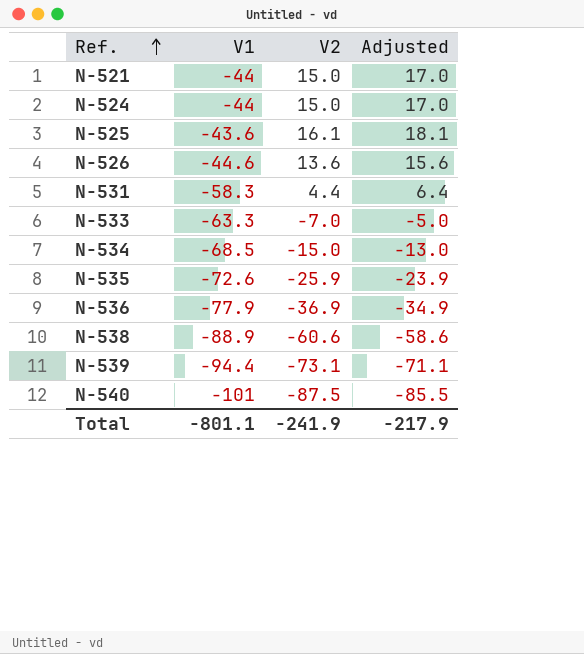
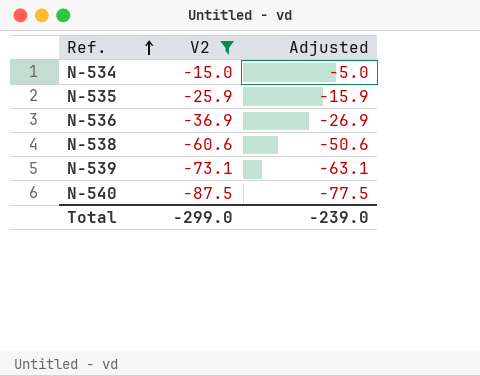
filter: none -> V2 <= -15.0
column V1 | position: 2 -> none
column Adjusted | formula: [V2] + 2 -> [V2] + 10
Total | V2: -241.9 -> -299.0
Total | Adjusted: -217.9 -> -239.0

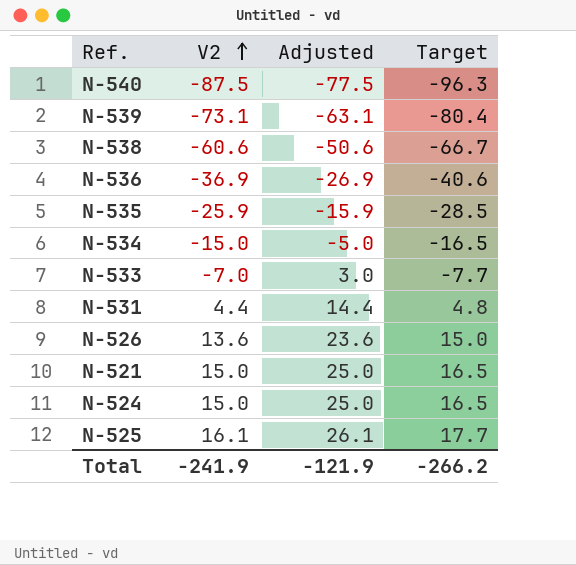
filter: V2 <= -15.0 -> none
row order: Ref. ascending -> V2 ascending
column Target | formula: none -> [V2] * 1.1
Total | V2: -299.0 -> -241.9
Total | Adjusted: -239.0 -> -121.9

